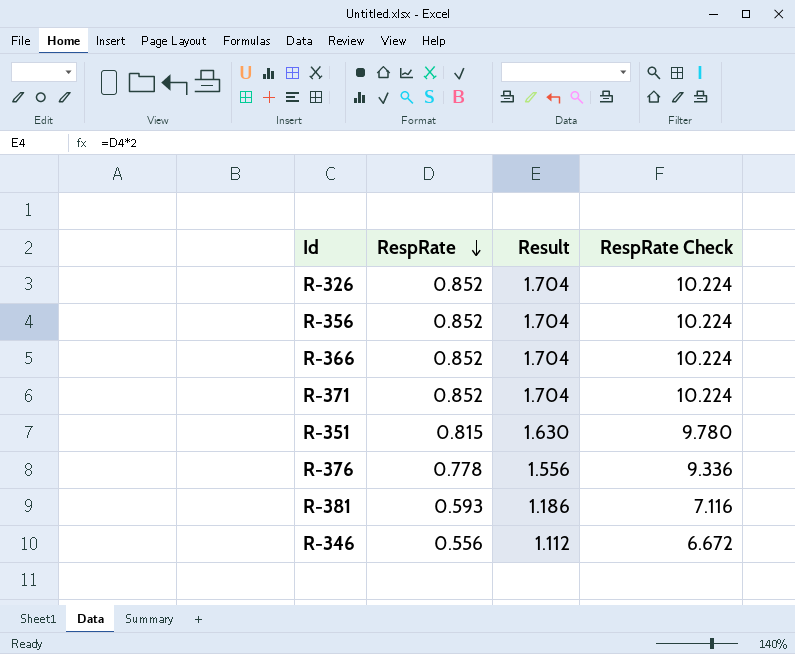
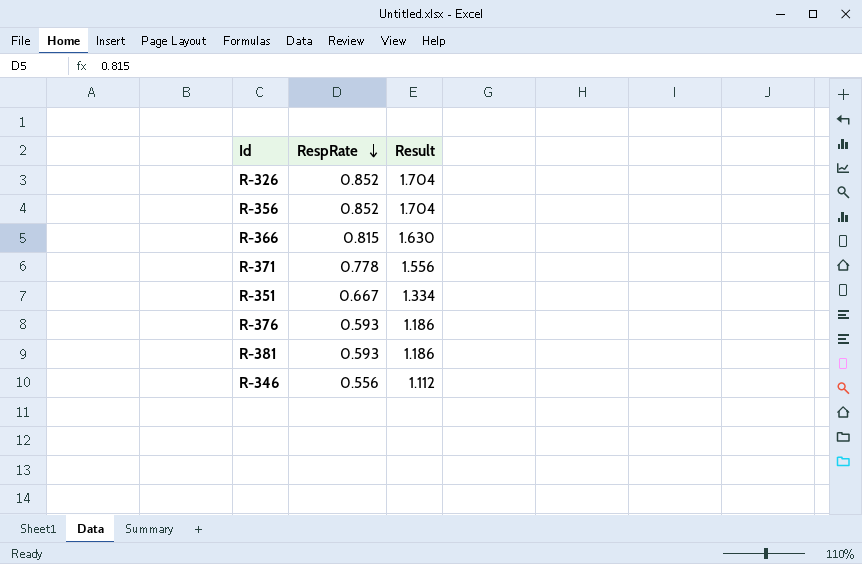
column RespRate Check | formula: [RespRate] * 12 -> none
R-366 | RespRate: 0.852 -> 0.815
R-366 | Result: 1.704 -> 1.630
R-371 | RespRate: 0.852 -> 0.778
R-371 | Result: 1.704 -> 1.556
R-351 | RespRate: 0.815 -> 0.667
R-351 | Result: 1.630 -> 1.334
R-376 | RespRate: 0.778 -> 0.593
R-376 | Result: 1.556 -> 1.186

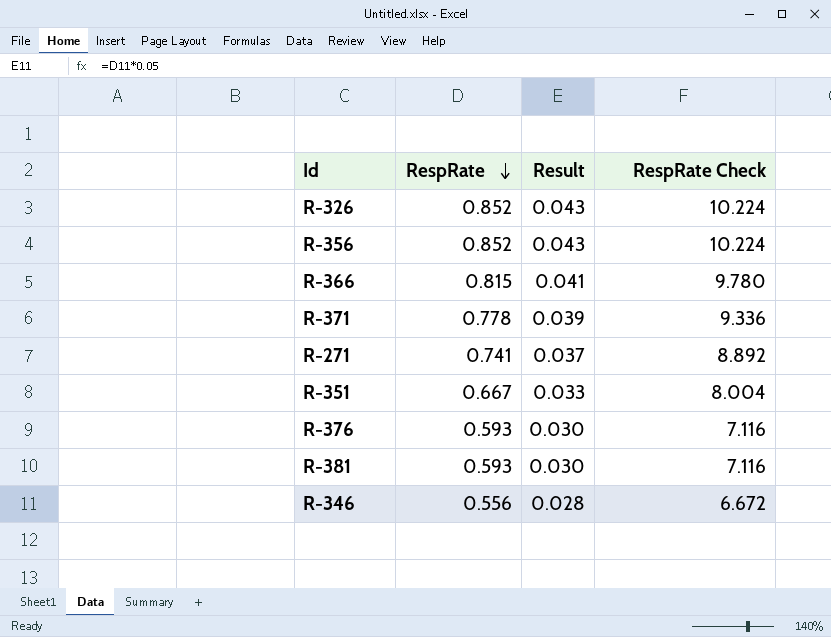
column Result | formula: [RespRate] * 2 -> [RespRate] * 0.05
column RespRate Check | formula: none -> [RespRate] * 12
row R-271: none -> 0.741 | 0.037 | 8.892

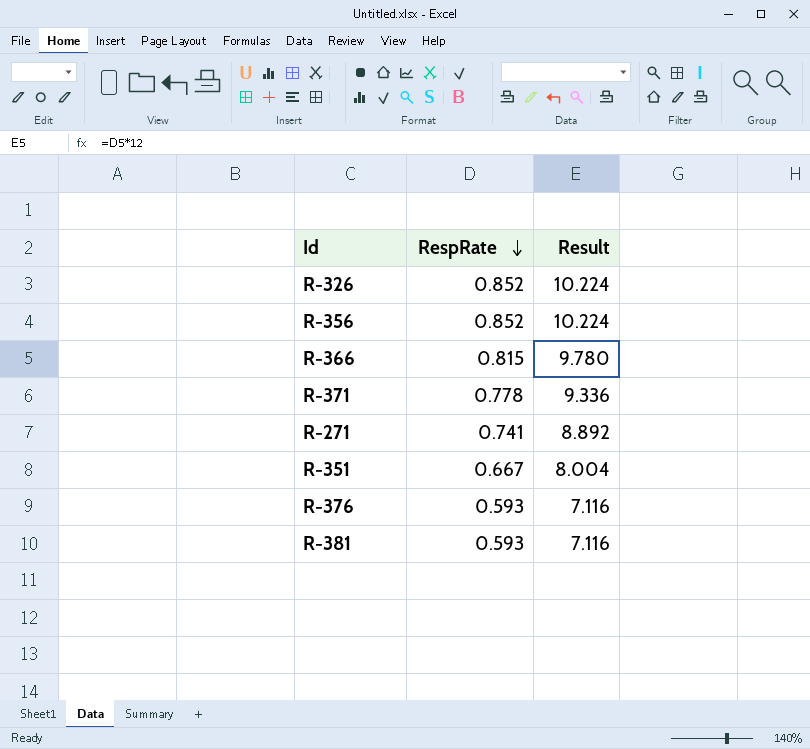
column RespRate Check | formula: [RespRate] * 12 -> none
column Result | formula: [RespRate] * 0.05 -> [RespRate] * 12
row R-346: 0.556 | 0.028 | 6.672 -> none

